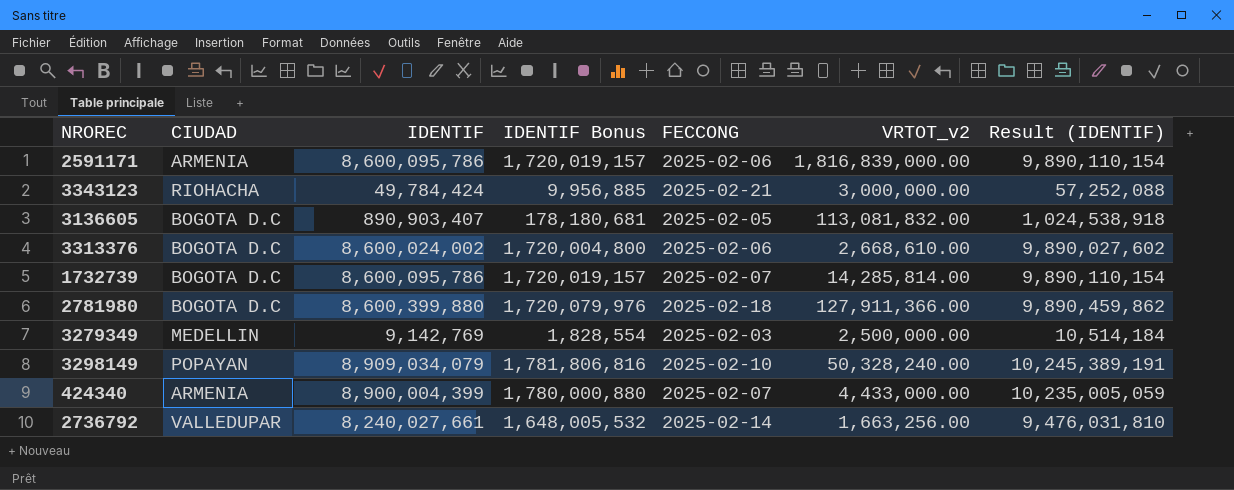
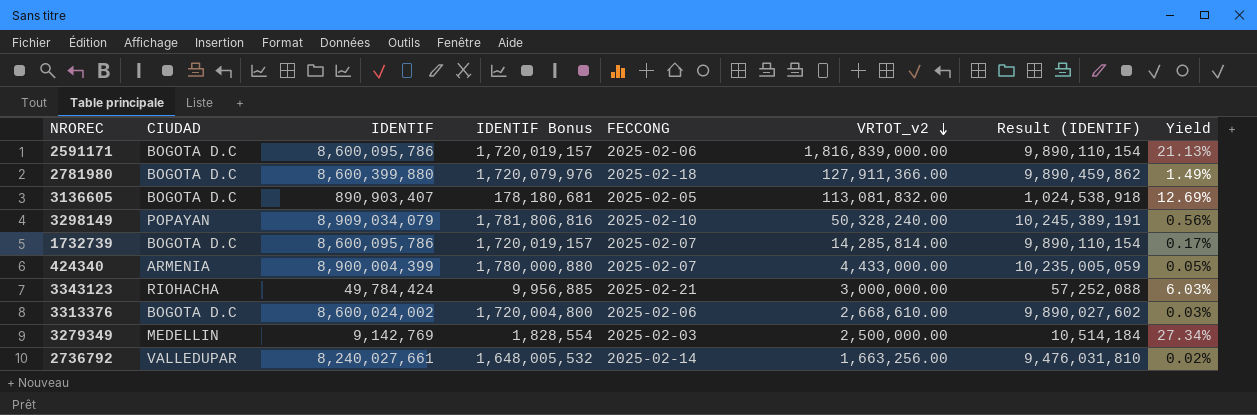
row order: none -> VRTOT_v2 descending
column Yield | formula: none -> [VRTOT_v2] / [IDENTIF]
2591171 | CIUDAD: ARMENIA -> BOGOTA D.C

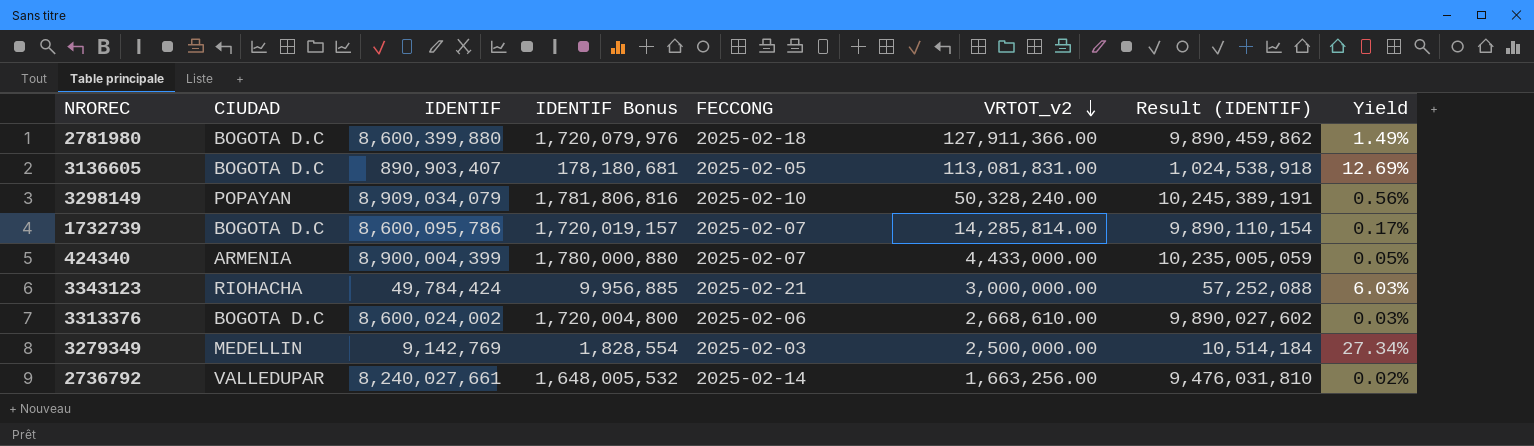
row 2591171: BOGOTA D.C | 8,600,095,786 | 1,720,019,157 | 2025-02-06 | 1,816,839,000.00 | 9,890,110,154 | 21.13% -> none
3136605 | VRTOT_v2: 113,081,832.00 -> 113,081,831.00

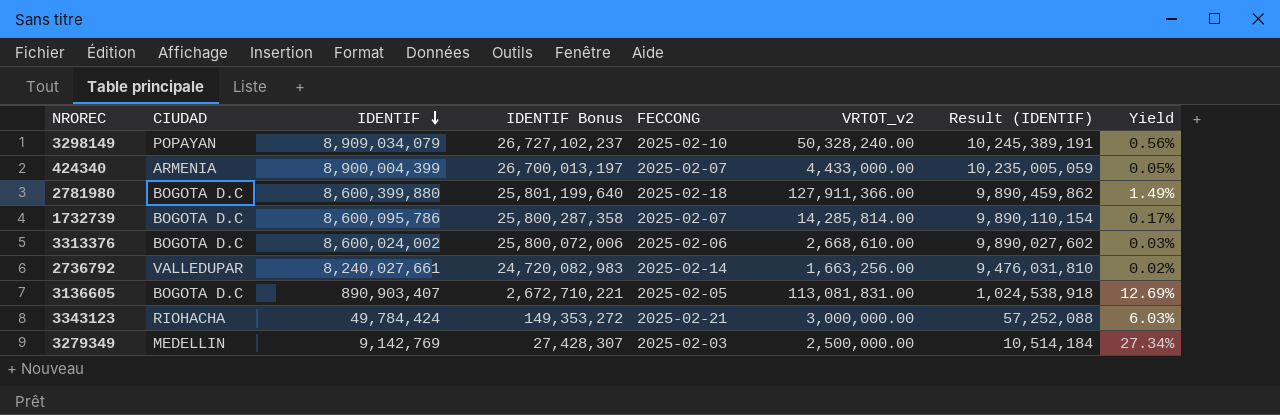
row order: VRTOT_v2 descending -> IDENTIF descending
column IDENTIF Bonus | formula: [IDENTIF] * 0.2 -> [IDENTIF] * 3

